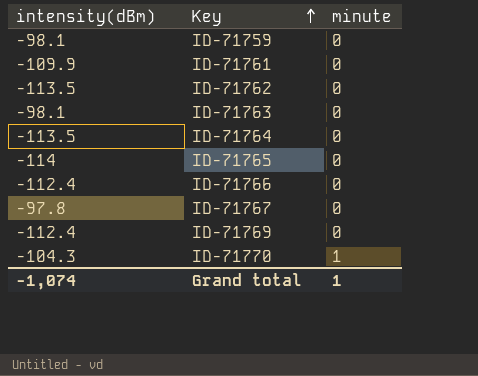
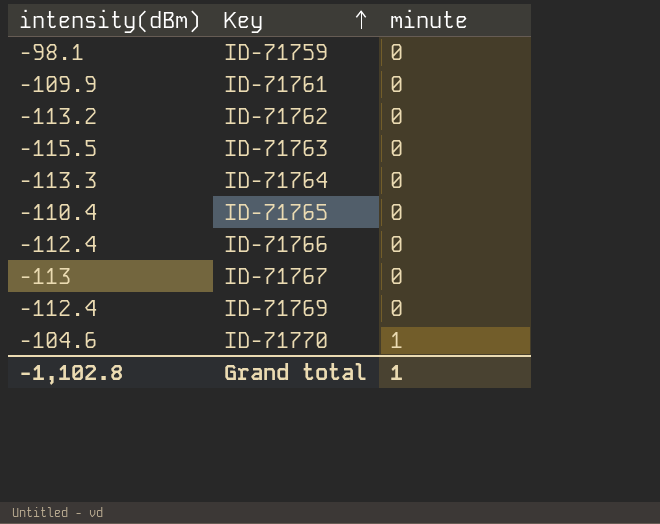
ID-71762 | intensity(dBm): -113.5 -> -113.2
ID-71763 | intensity(dBm): -98.1 -> -115.5
ID-71764 | intensity(dBm): -113.5 -> -113.3
ID-71765 | intensity(dBm): -114 -> -110.4
ID-71767 | intensity(dBm): -97.8 -> -113
ID-71770 | intensity(dBm): -104.3 -> -104.6
Grand total | intensity(dBm): -1,074 -> -1,102.8

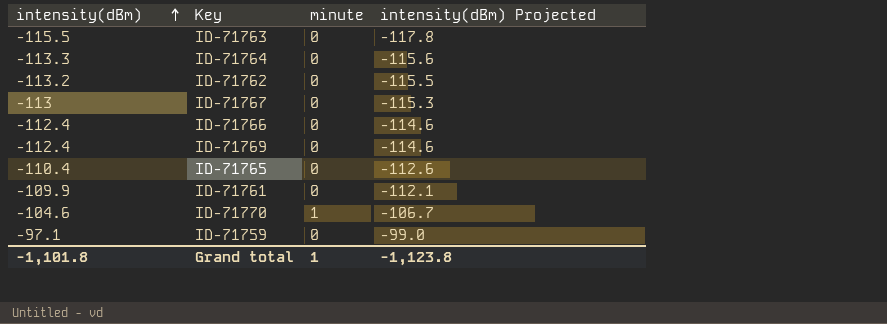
row order: Key ascending -> intensity(dBm) ascending
column intensity(dBm) Projected | formula: none -> [intensity(dBm)] * 1.02
ID-71759 | intensity(dBm): -98.1 -> -97.1
Grand total | intensity(dBm): -1,102.8 -> -1,101.8

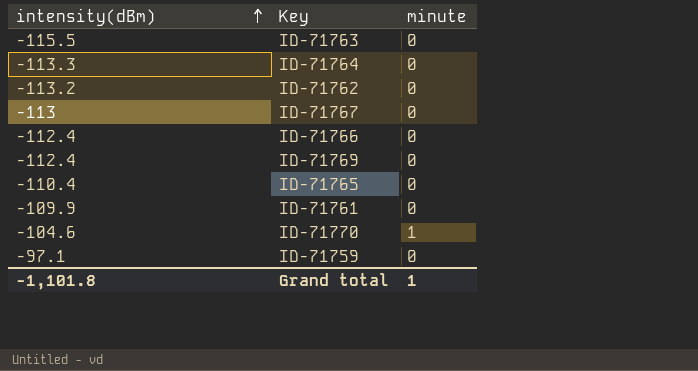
column intensity(dBm) Projected | formula: [intensity(dBm)] * 1.02 -> none

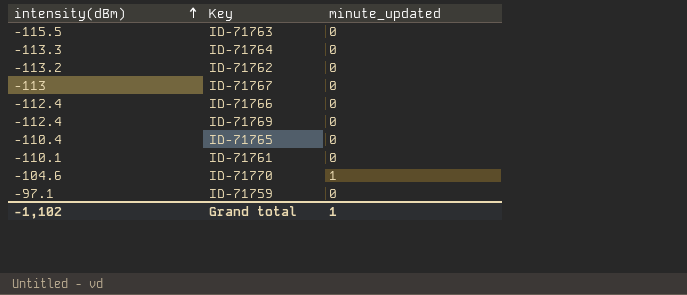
column name: minute -> minute_updated
ID-71761 | intensity(dBm): -109.9 -> -110.1
Grand total | intensity(dBm): -1,101.8 -> -1,102

